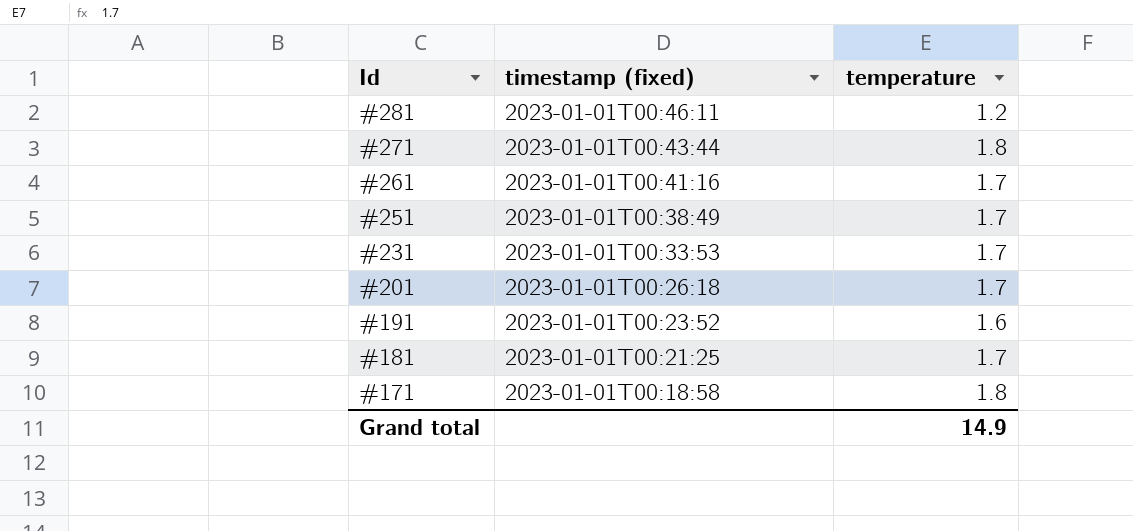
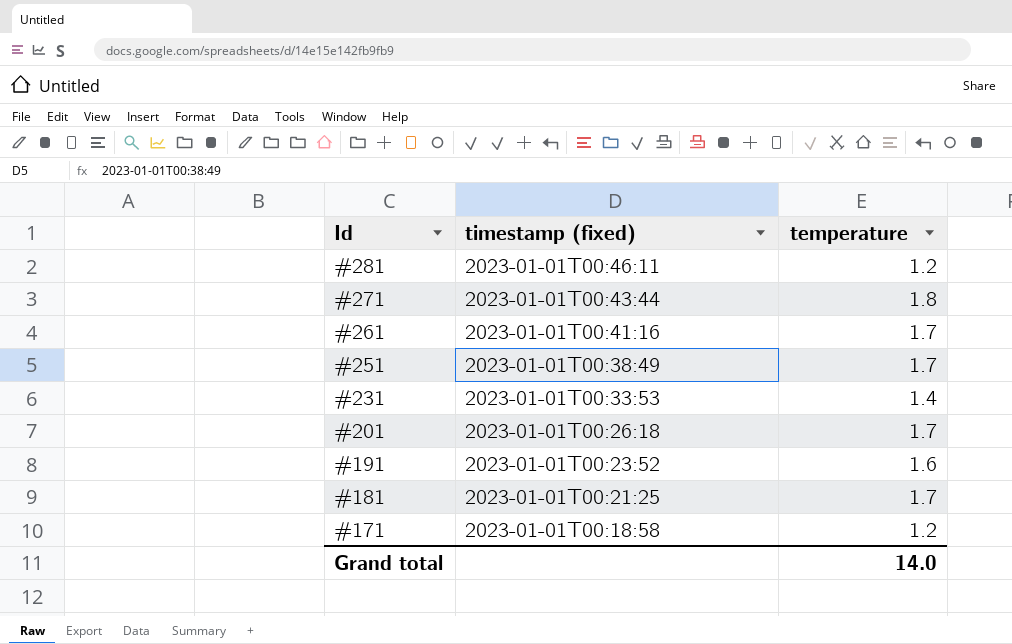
#231 | temperature: 1.7 -> 1.4
#171 | temperature: 1.8 -> 1.2
Grand total | temperature: 14.9 -> 14.0

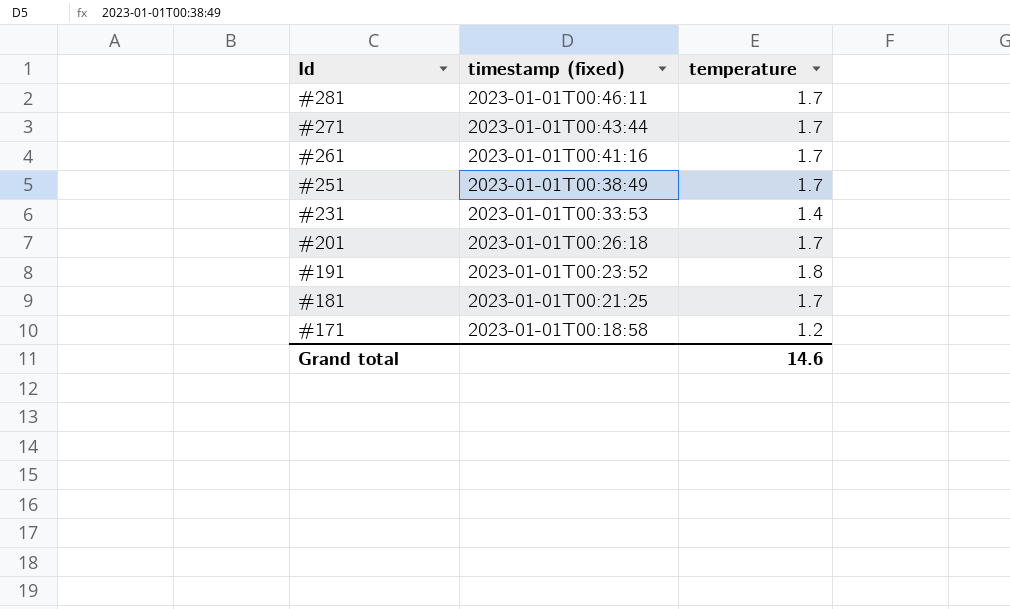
#281 | temperature: 1.2 -> 1.7
#271 | temperature: 1.8 -> 1.7
#191 | temperature: 1.6 -> 1.8
Grand total | temperature: 14.0 -> 14.6

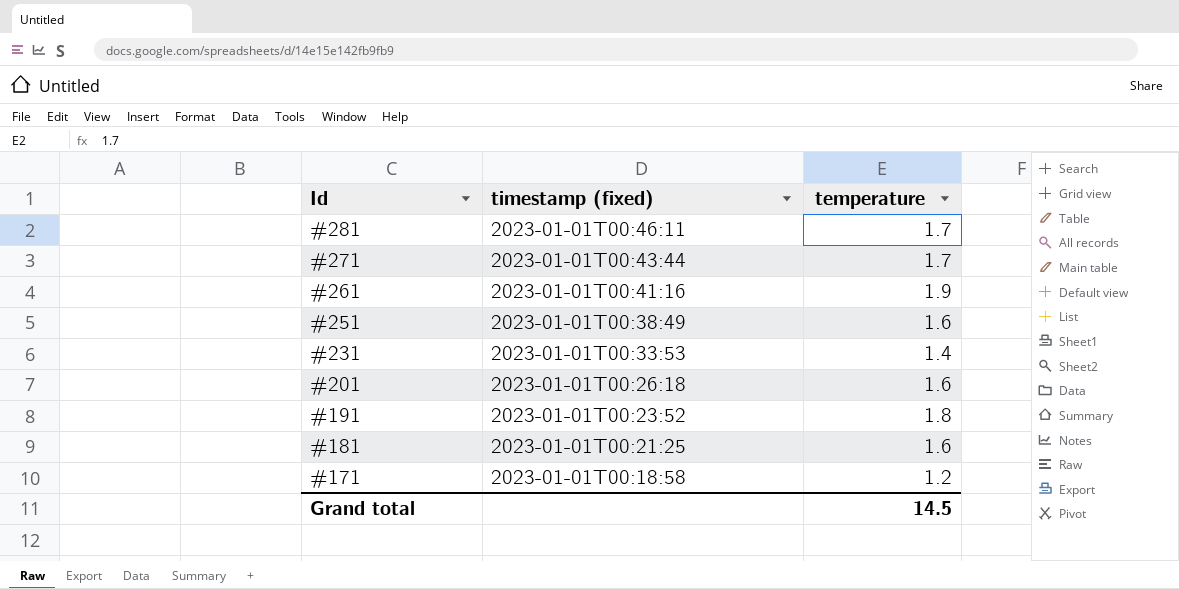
#261 | temperature: 1.7 -> 1.9
#251 | temperature: 1.7 -> 1.6
#201 | temperature: 1.7 -> 1.6
#181 | temperature: 1.7 -> 1.6
Grand total | temperature: 14.6 -> 14.5

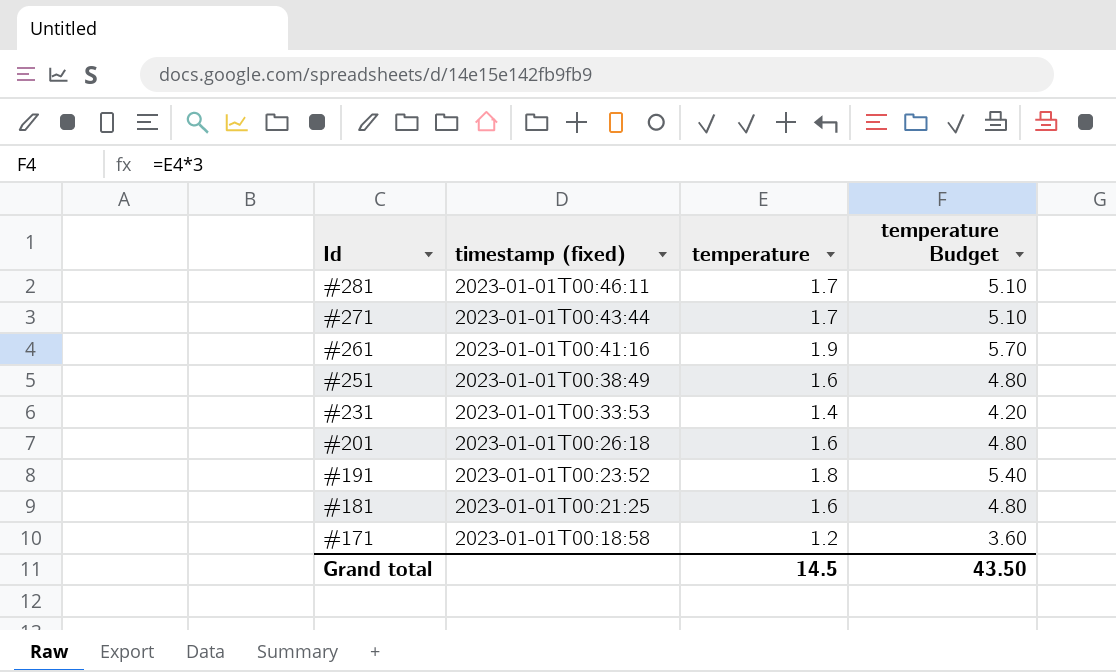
column temperature Budget | formula: none -> [temperature] * 3

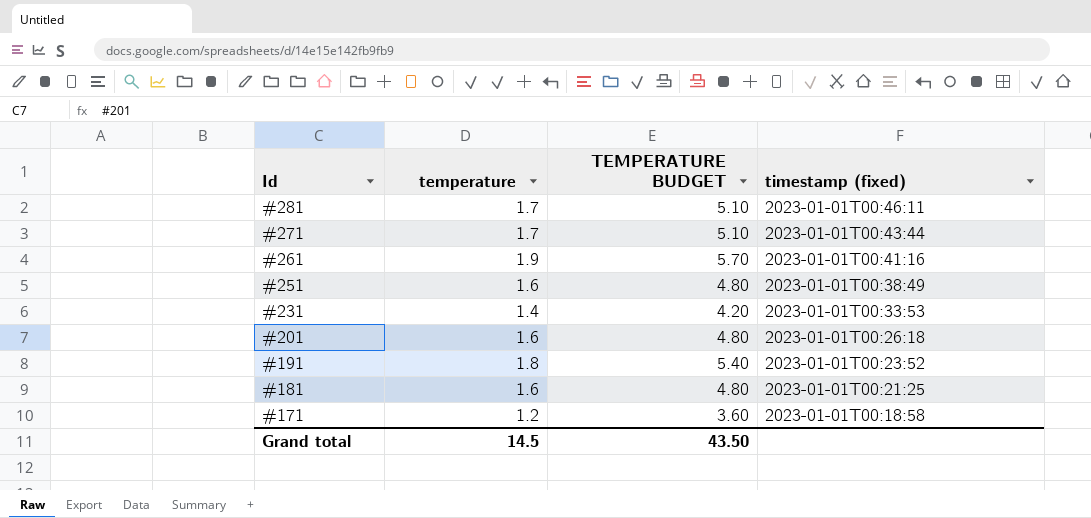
column name: temperature Budget -> TEMPERATURE BUDGET
column timestamp (fixed) | position: 2 -> 4

